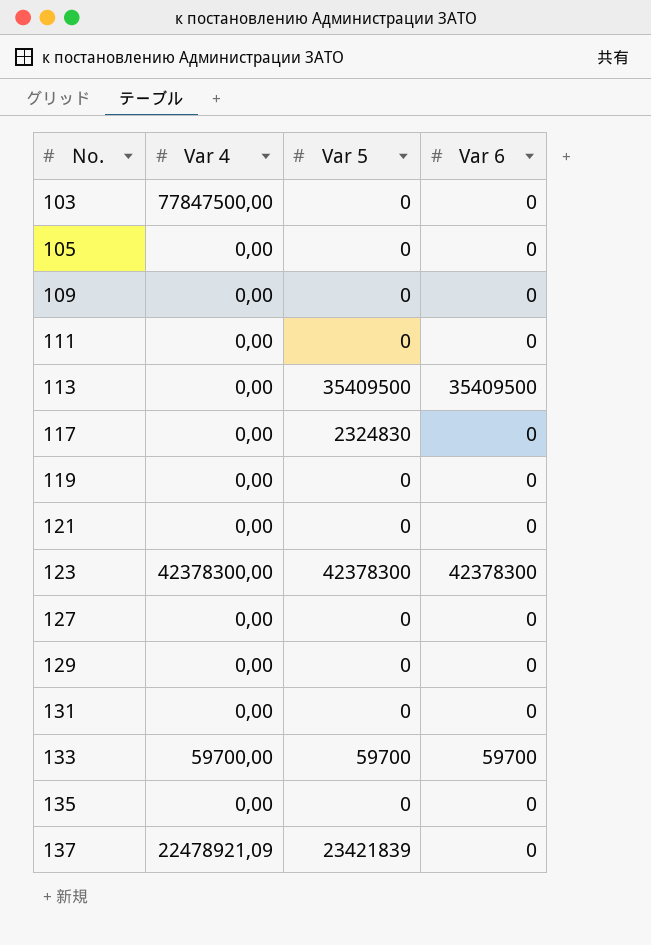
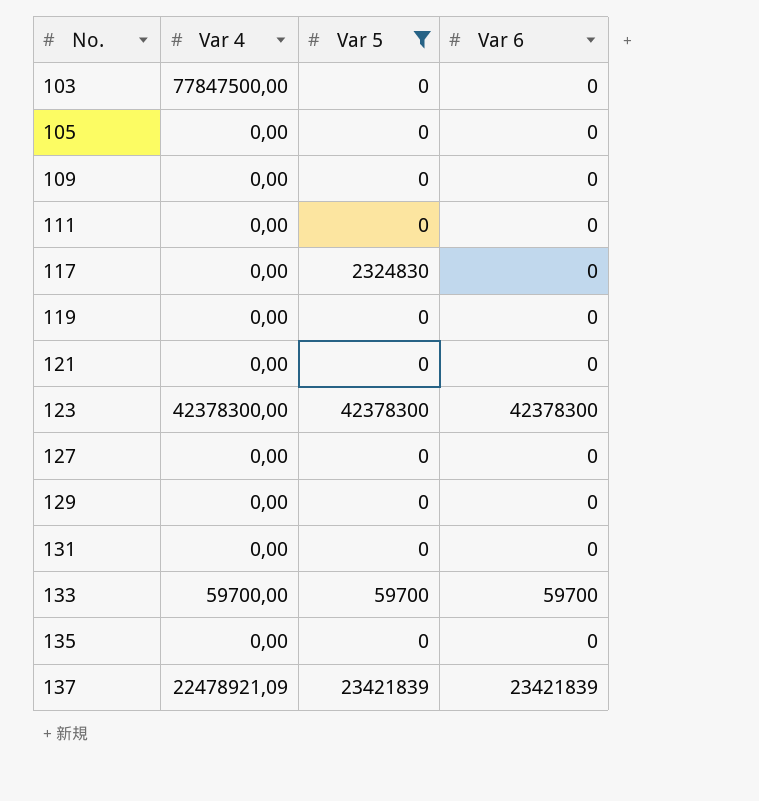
filter: none -> Var 5 != 35409500
137 | Var 6: 0 -> 23421839

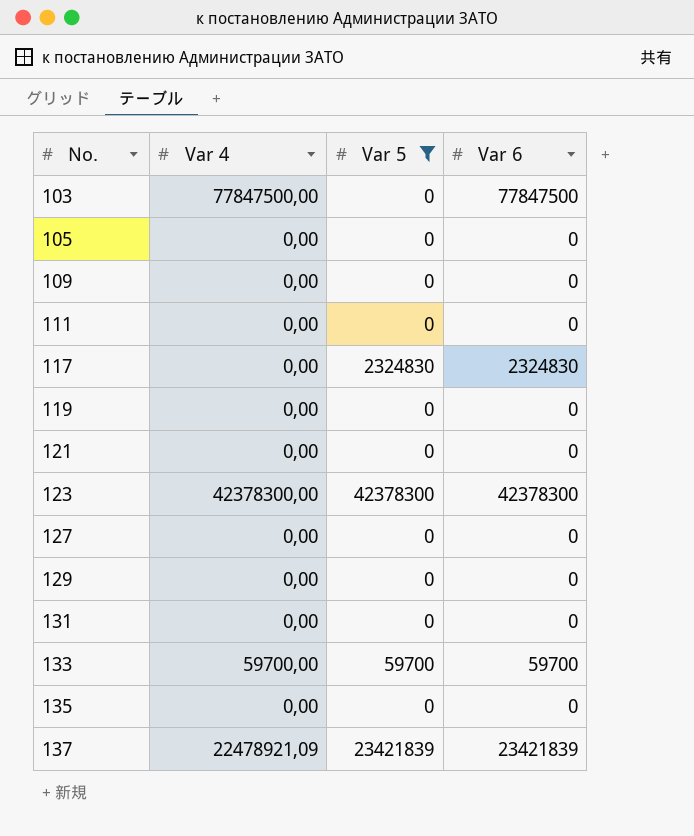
103 | Var 6: 0 -> 77847500
117 | Var 6: 0 -> 2324830

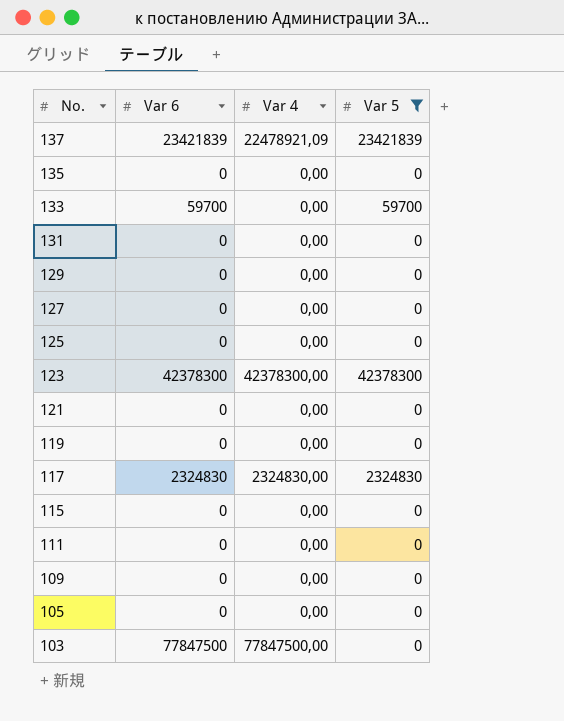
row order: No. ascending -> No. descending
column Var 6 | position: 4 -> 2
133 | Var 4: 59700,00 -> 0,00
row 125: none -> 0 | 0,00 | 0
117 | Var 4: 0,00 -> 2324830,00
row 115: none -> 0 | 0,00 | 0

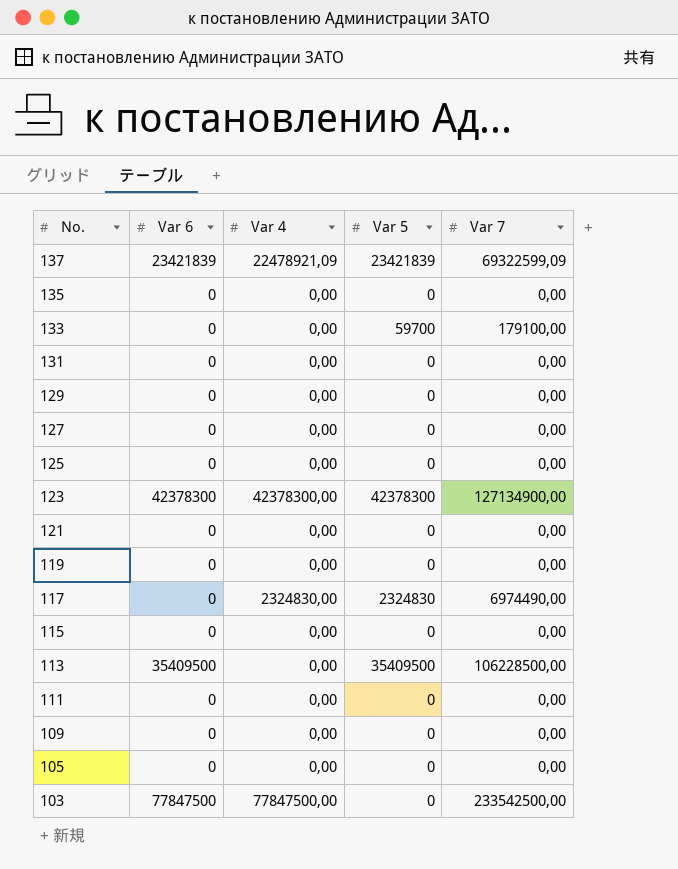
filter: Var 5 != 35409500 -> none
column Var 7 | position: none -> 5
133 | Var 6: 59700 -> 0
117 | Var 6: 2324830 -> 0

